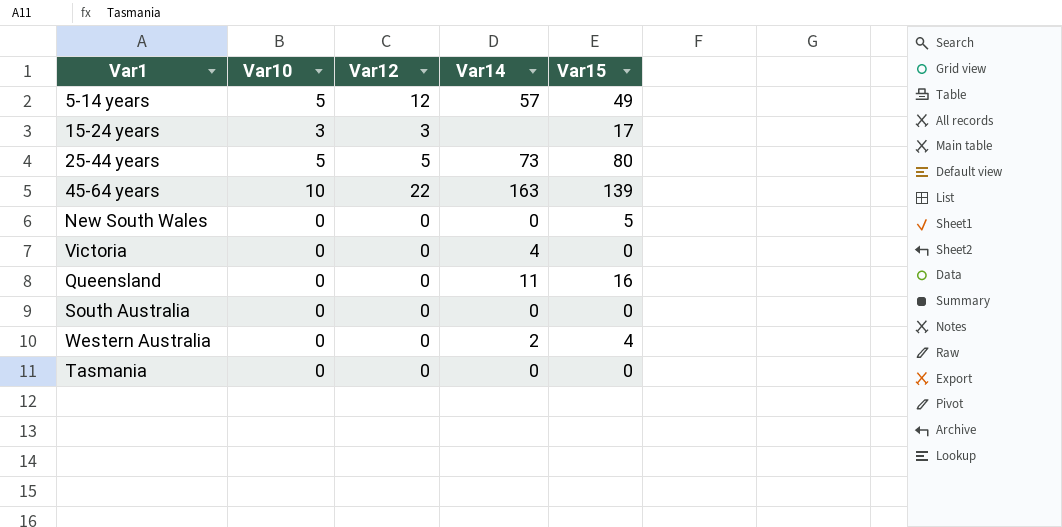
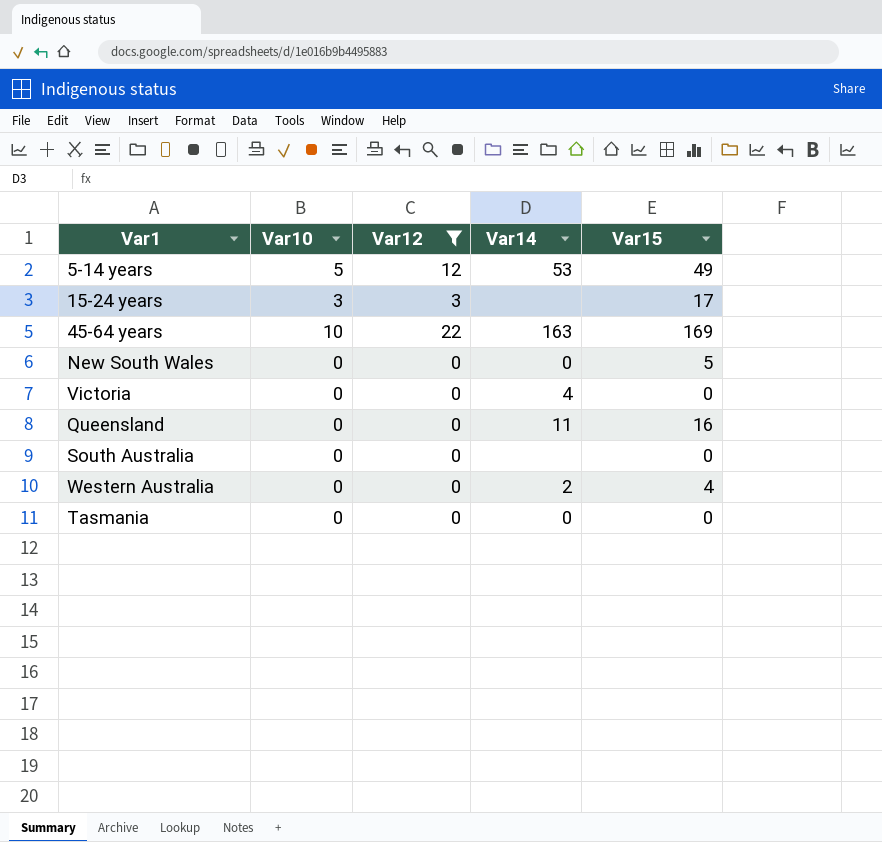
filter: none -> Var12 != 5
5-14 years | Var14: 57 -> 53
45-64 years | Var15: 139 -> 169
South Australia | Var14: 0 -> none

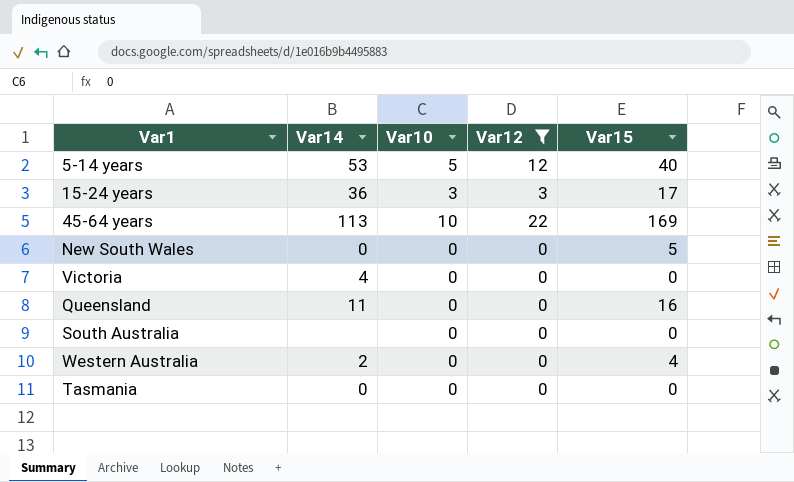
column Var14 | position: 4 -> 2
5-14 years | Var15: 49 -> 40
15-24 years | Var14: none -> 36
45-64 years | Var14: 163 -> 113

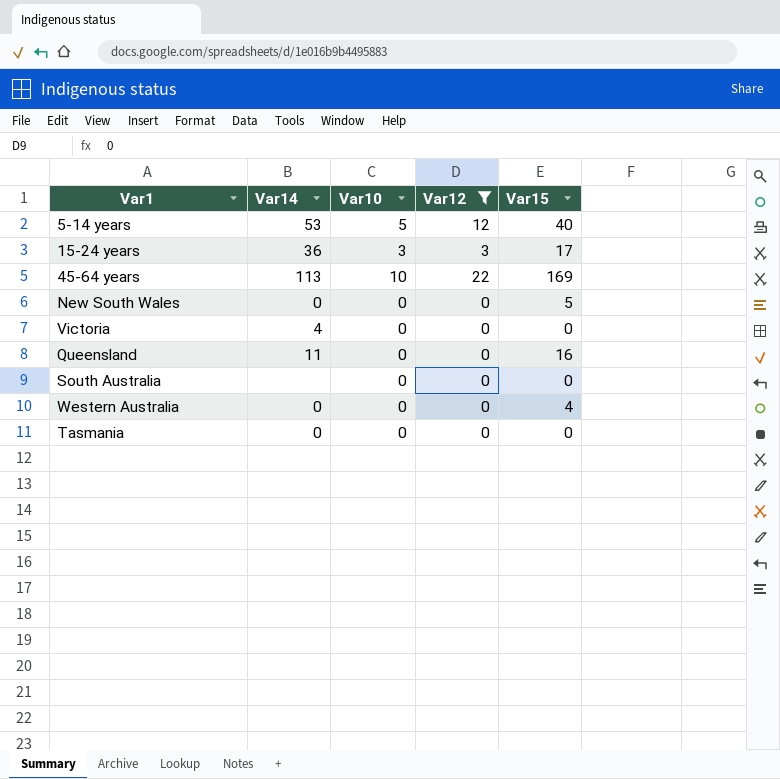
Western Australia | Var14: 2 -> 0

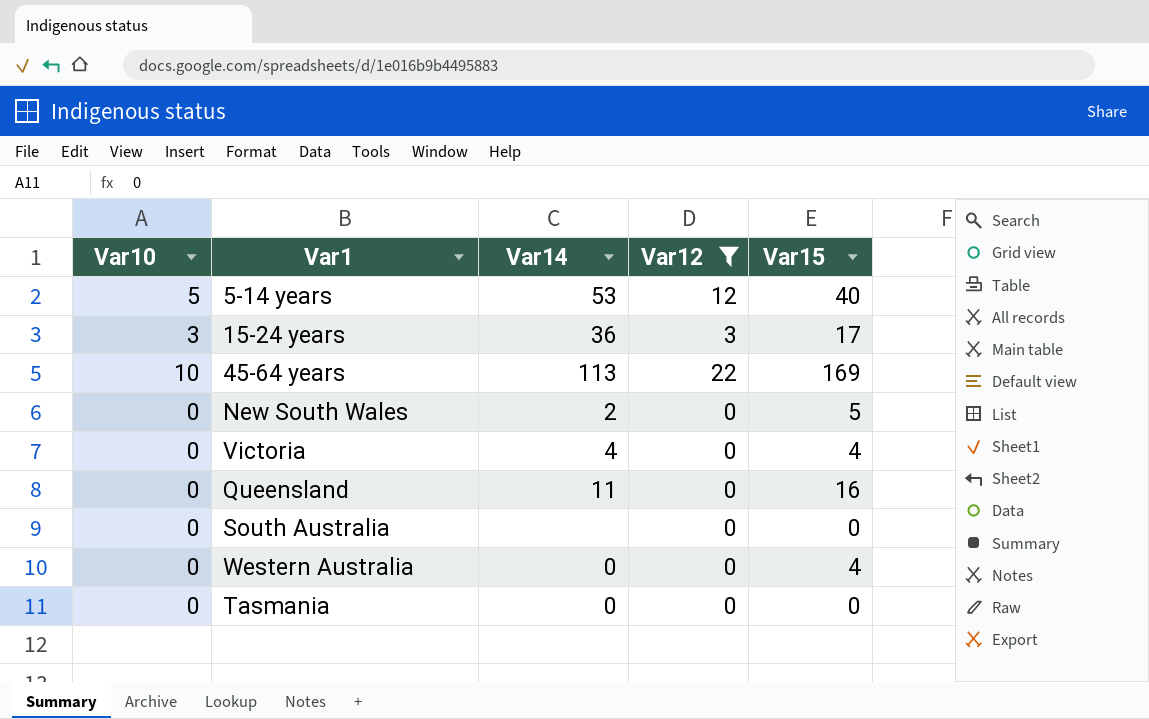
column Var10 | position: 3 -> 1
New South Wales | Var14: 0 -> 2
Victoria | Var15: 0 -> 4

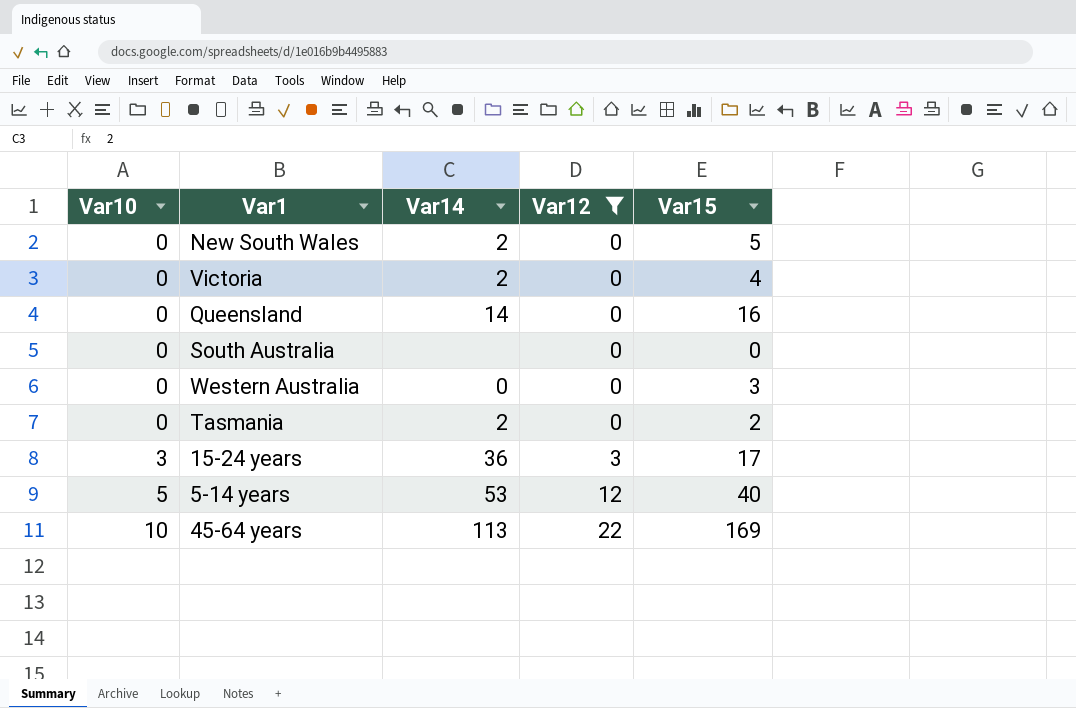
row order: none -> Var10 ascending
Victoria | Var14: 4 -> 2
Queensland | Var14: 11 -> 14
Western Australia | Var15: 4 -> 3
Tasmania | Var14: 0 -> 2
Tasmania | Var15: 0 -> 2

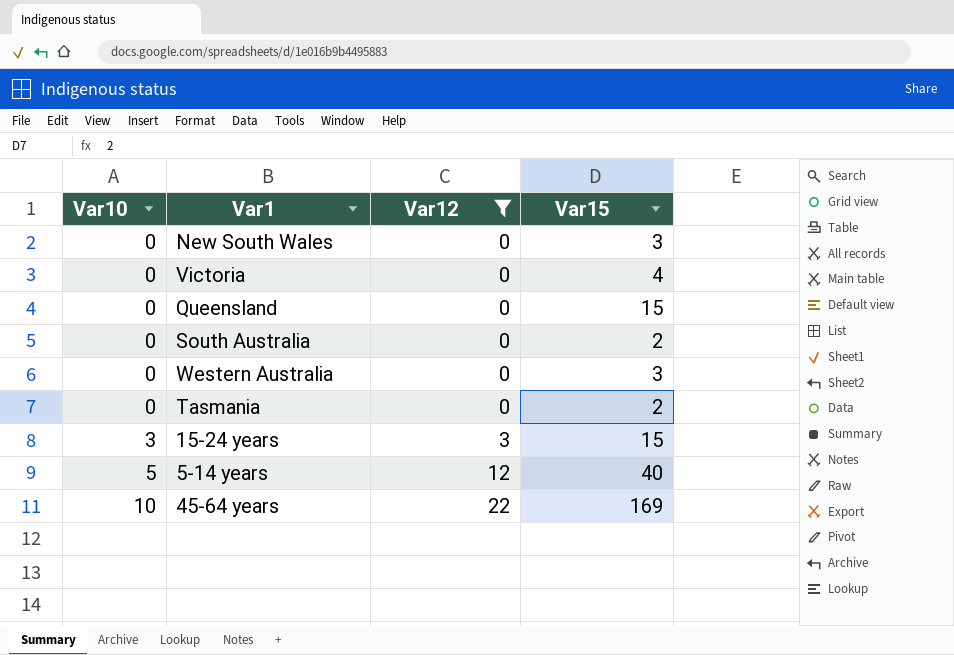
column Var14 | position: 3 -> none
New South Wales | Var15: 5 -> 3
Queensland | Var15: 16 -> 15
South Australia | Var15: 0 -> 2
15-24 years | Var15: 17 -> 15

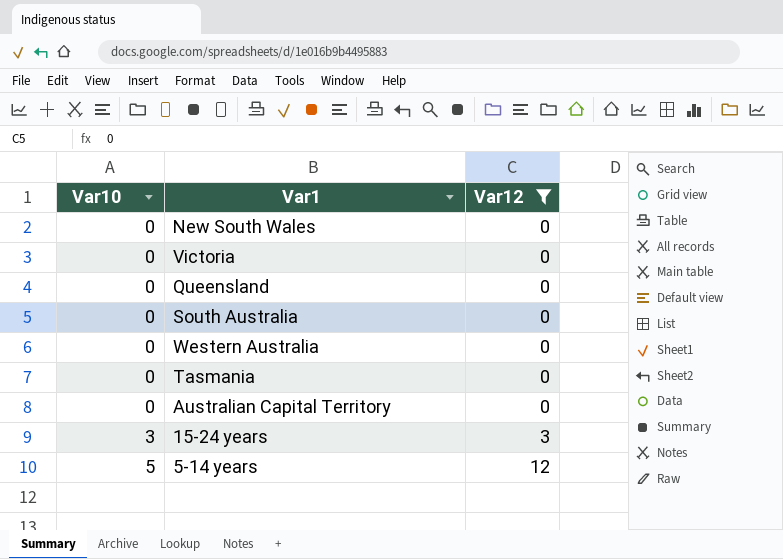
column Var15 | position: 4 -> none
row 45-64 years: 10 | 22 | 169 -> none
row Australian Capital Territory: none -> 0 | 0

